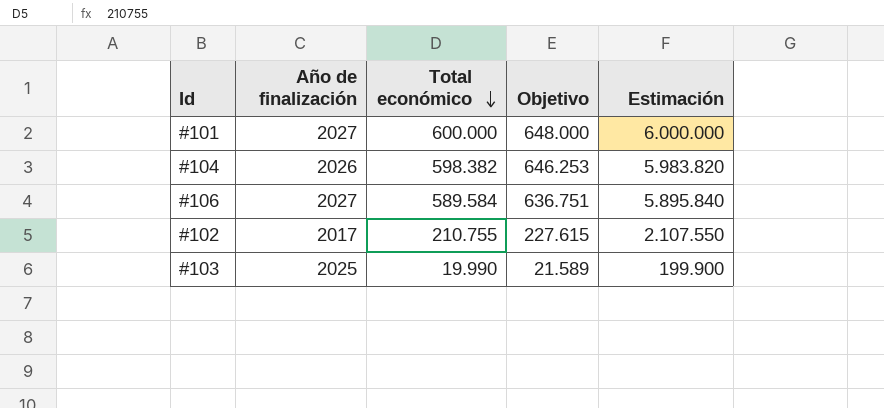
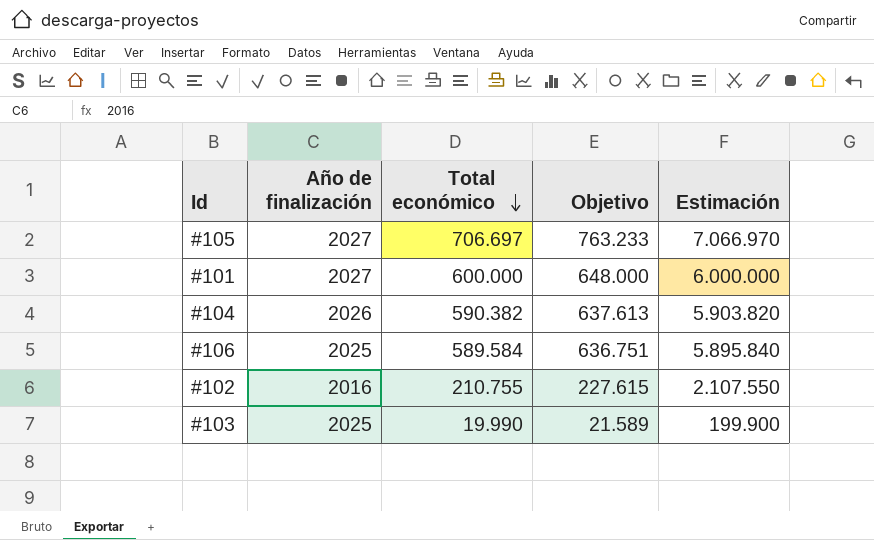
row #105: none -> 2027 | 706.697 | 763.233 | 7.066.970
#104 | Total económico: 598.382 -> 590.382
#104 | Objetivo: 646.253 -> 637.613
#104 | Estimación: 5.983.820 -> 5.903.820
#106 | Año de finalización: 2027 -> 2025
#102 | Año de finalización: 2017 -> 2016

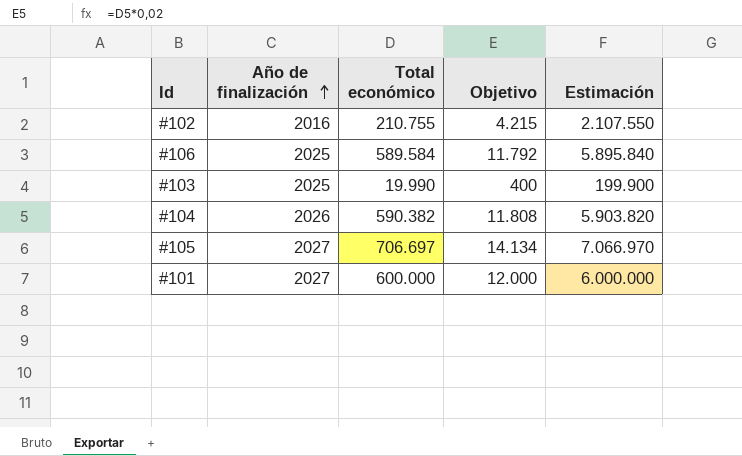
row order: Total económico descending -> Año de finalización ascending
column Objetivo | formula: [Total económico] * 1,08 -> [Total económico] * 0,02

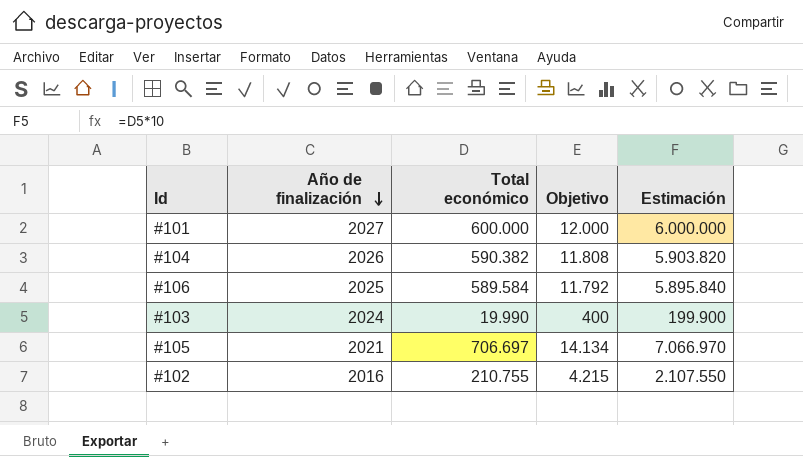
row order: Año de finalización ascending -> Año de finalización descending
#103 | Año de finalización: 2025 -> 2024
#105 | Año de finalización: 2027 -> 2021

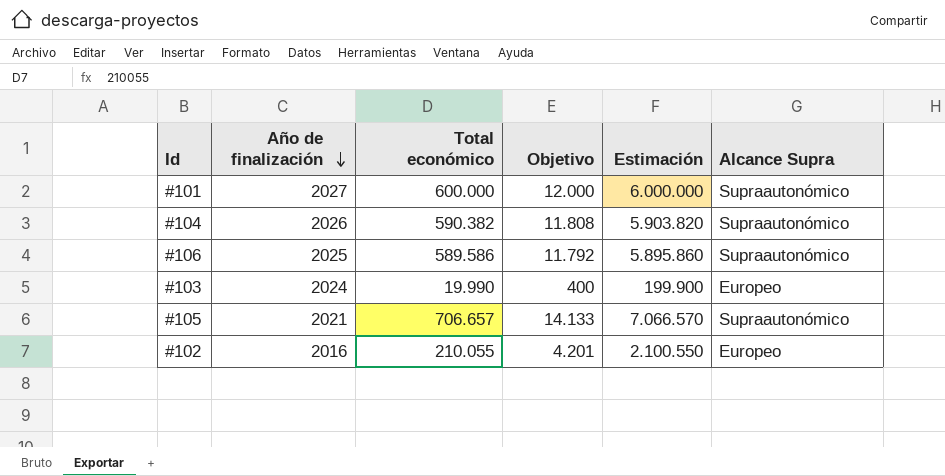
column Alcance Supra | position: none -> 6
#106 | Total económico: 589.584 -> 589.586
#106 | Estimación: 5.895.840 -> 5.895.860
#105 | Total económico: 706.697 -> 706.657
#105 | Objetivo: 14.134 -> 14.133
#105 | Estimación: 7.066.970 -> 7.066.570
#102 | Total económico: 210.755 -> 210.055
#102 | Objetivo: 4.215 -> 4.201
#102 | Estimación: 2.107.550 -> 2.100.550

